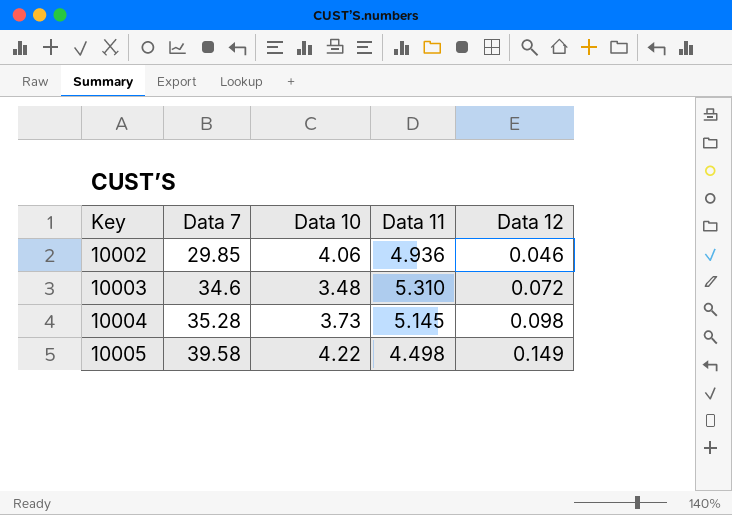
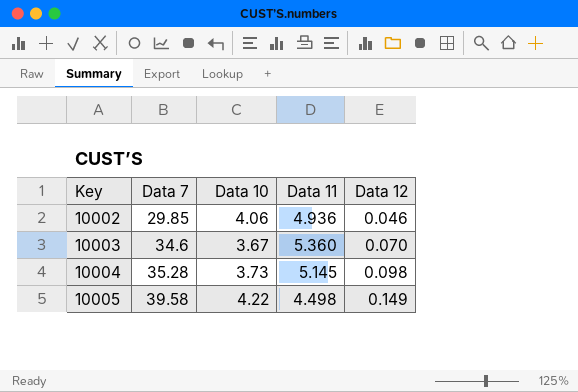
10003 | Data 10: 3.48 -> 3.67
10003 | Data 11: 5.310 -> 5.360
10003 | Data 12: 0.072 -> 0.070

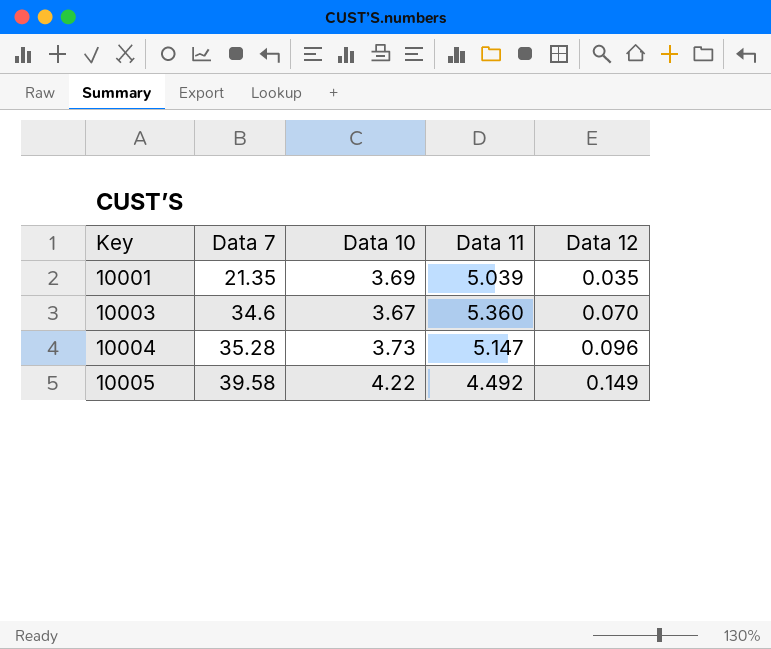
row 10002: 29.85 | 4.06 | 4.936 | 0.046 -> none
row 10001: none -> 21.35 | 3.69 | 5.039 | 0.035
10004 | Data 11: 5.145 -> 5.147
10004 | Data 12: 0.098 -> 0.096
10005 | Data 11: 4.498 -> 4.492

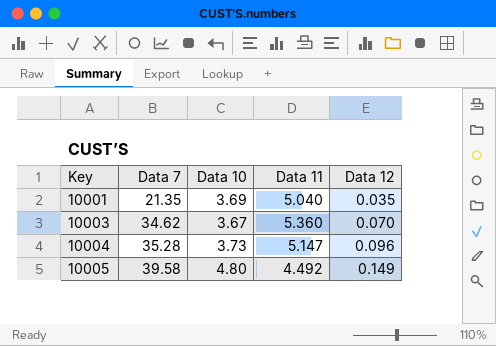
10001 | Data 11: 5.039 -> 5.040
10003 | Data 7: 34.6 -> 34.62
10005 | Data 10: 4.22 -> 4.80

